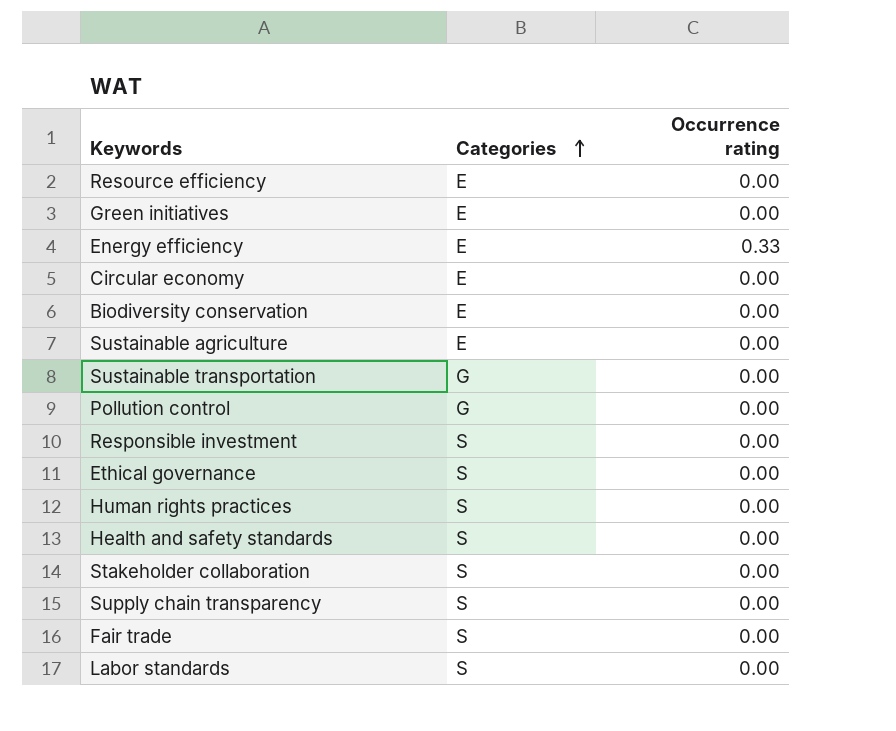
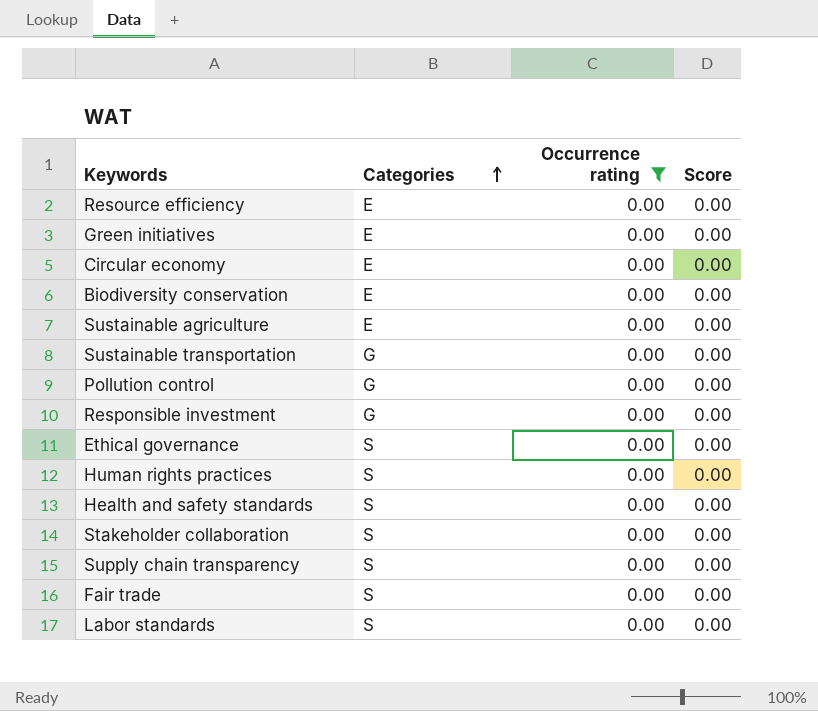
filter: none -> Occurrence rating = 0.00
column Score | position: none -> 4
Responsible investment | Categories: S -> G

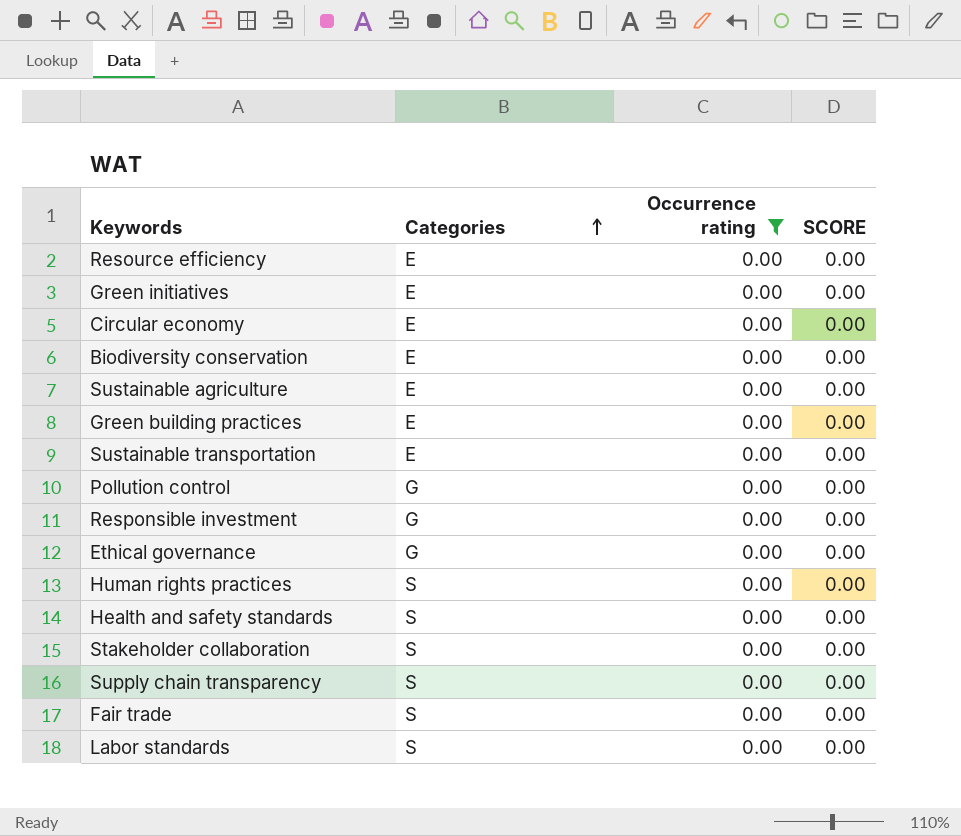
column name: Score -> SCORE
row Green building practices: none -> E | 0.00 | 0.00
Sustainable transportation | Categories: G -> E
Ethical governance | Categories: S -> G

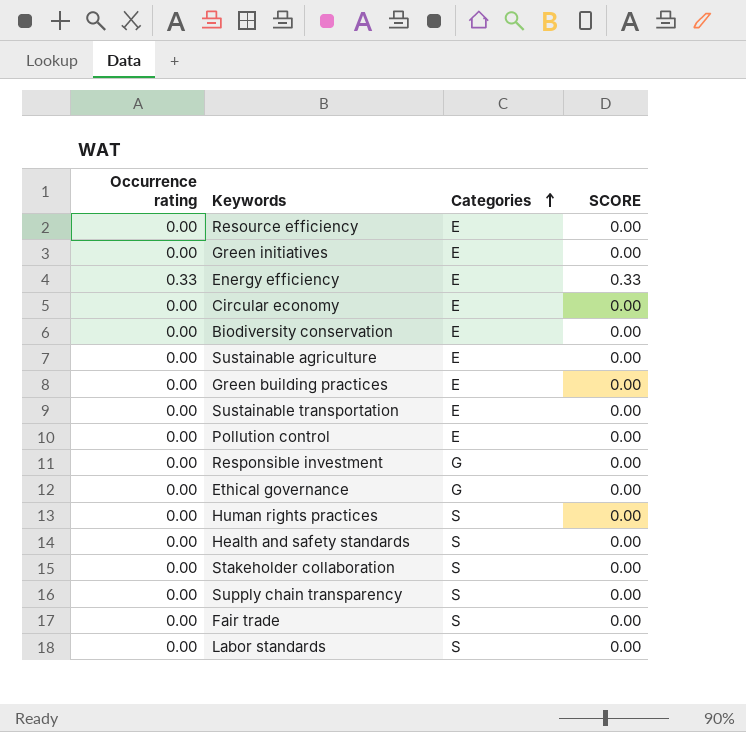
filter: Occurrence rating = 0.00 -> none
column Occurrence rating | position: 3 -> 1
Pollution control | Categories: G -> E

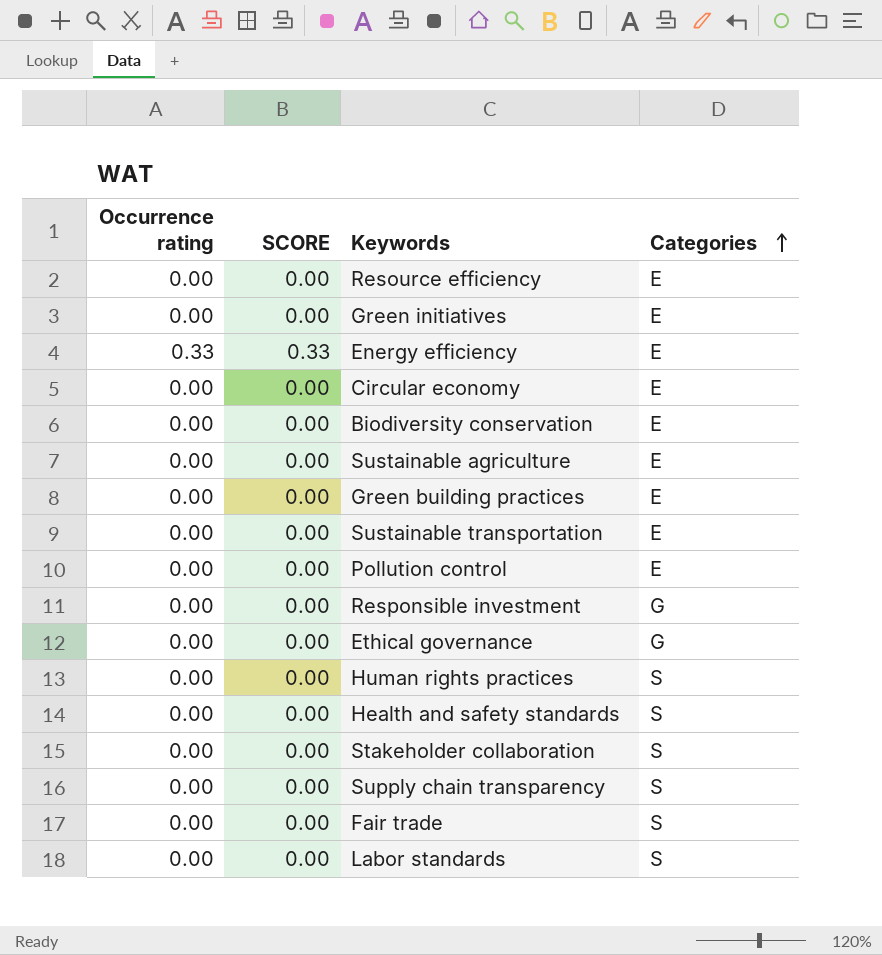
column SCORE | position: 4 -> 2

